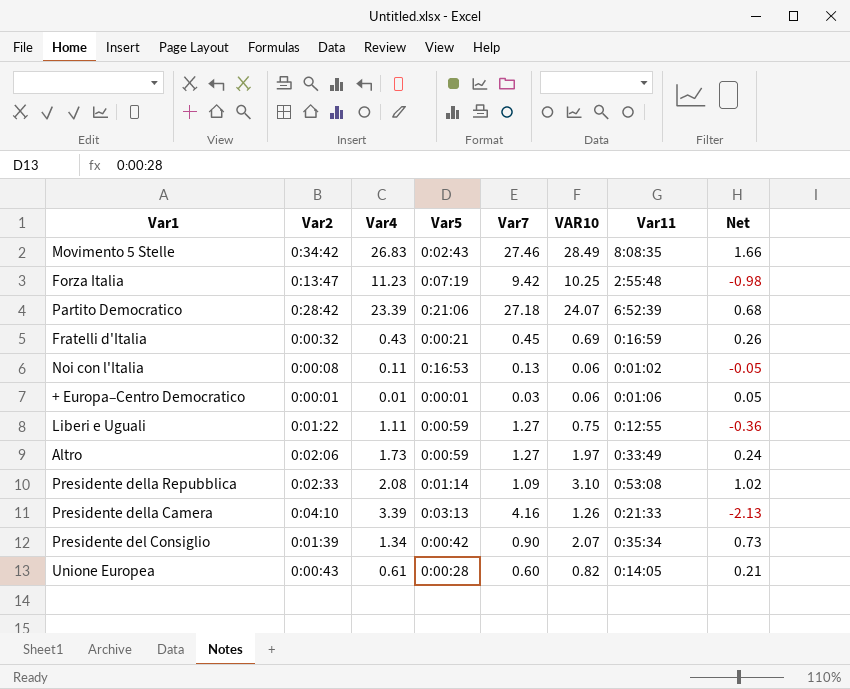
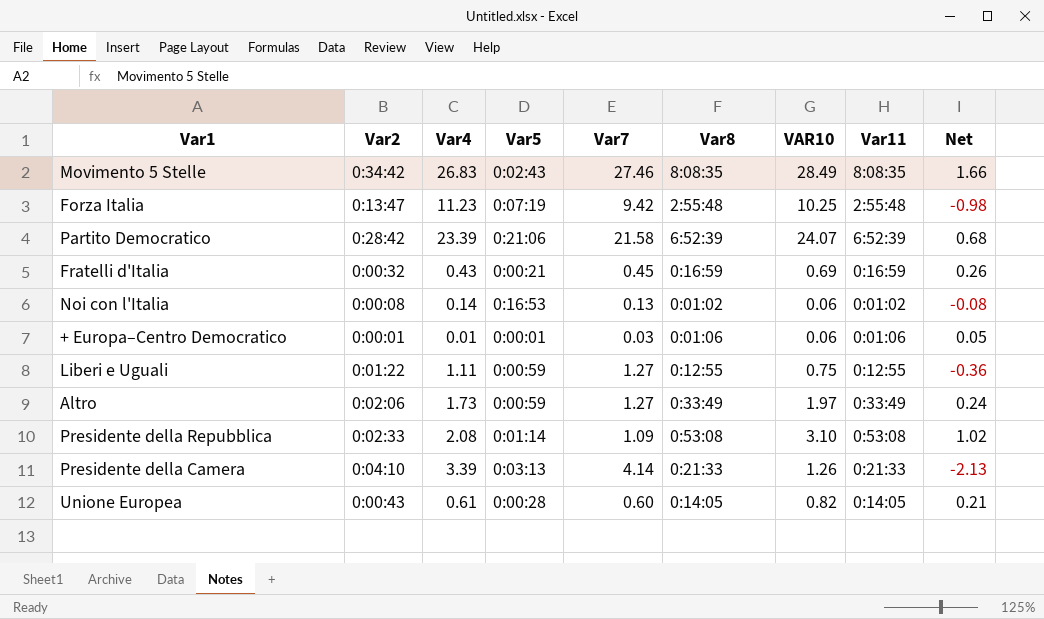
column Var8 | position: none -> 6
row Presidente del Consiglio: 0:01:39 | 1.34 | 0:00:42 | 0.90 | 2.07 | 0:35:34 | 0.73 -> none
Partito Democratico | Var7: 27.18 -> 21.58
Noi con l'Italia | Var4: 0.11 -> 0.14
Noi con l'Italia | Net: -0.05 -> -0.08
Presidente della Camera | Var7: 4.16 -> 4.14

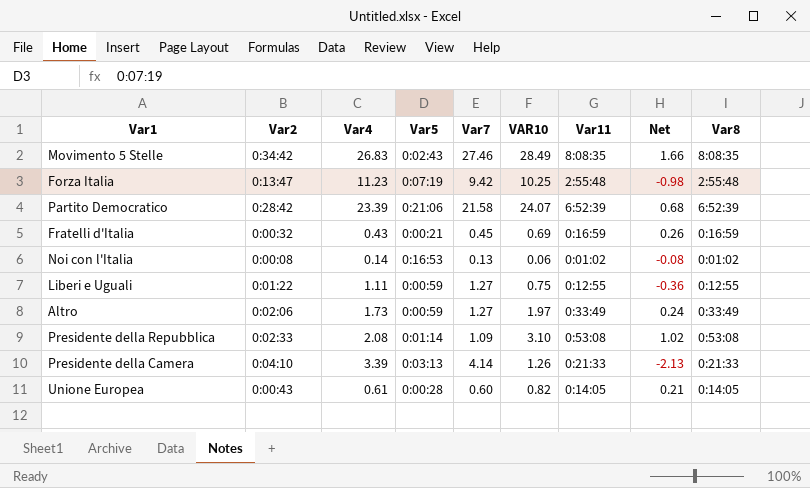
column Var8 | position: 6 -> 9
row + Europa–Centro Democratico: 0:00:01 | 0.01 | 0:00:01 | 0.03 | 0:01:06 | 0.06 | 0:01:06 | 0.05 -> none

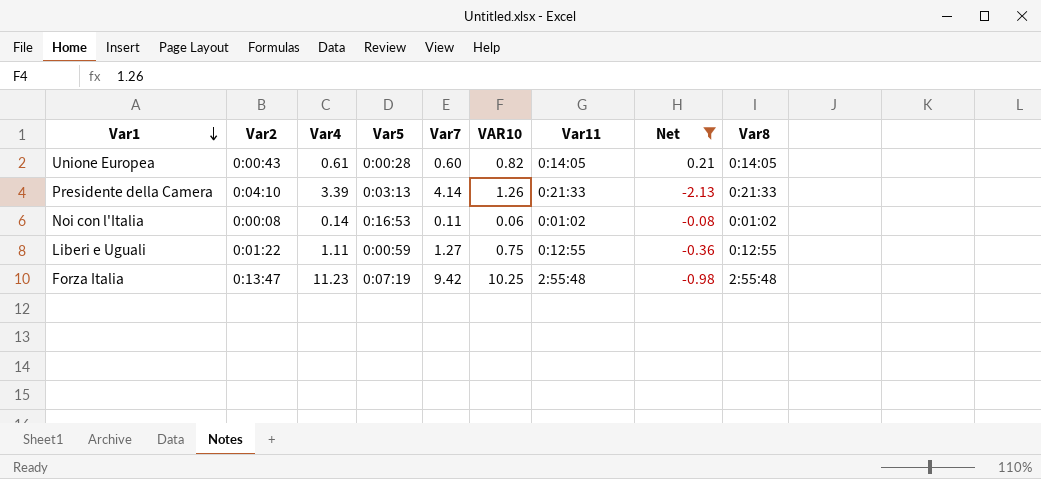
filter: none -> Net <= 0.21
row order: none -> Var1 descending
Noi con l'Italia | Var7: 0.13 -> 0.11

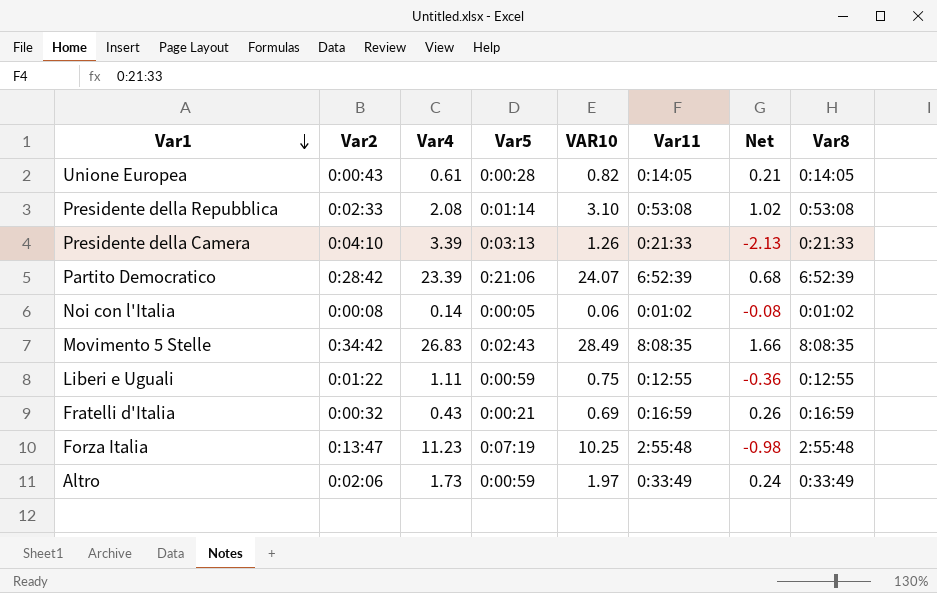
filter: Net <= 0.21 -> none
column Var7 | position: 5 -> none
Noi con l'Italia | Var5: 0:16:53 -> 0:00:05

